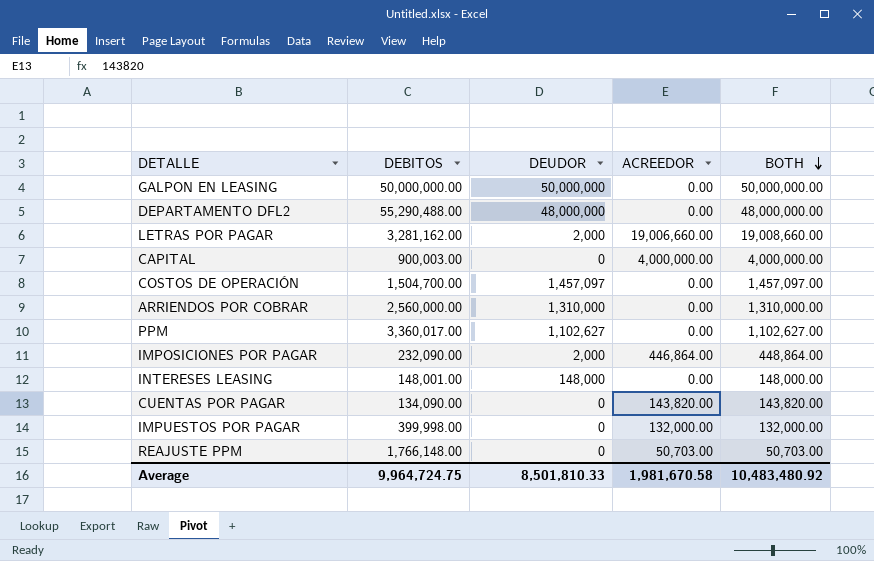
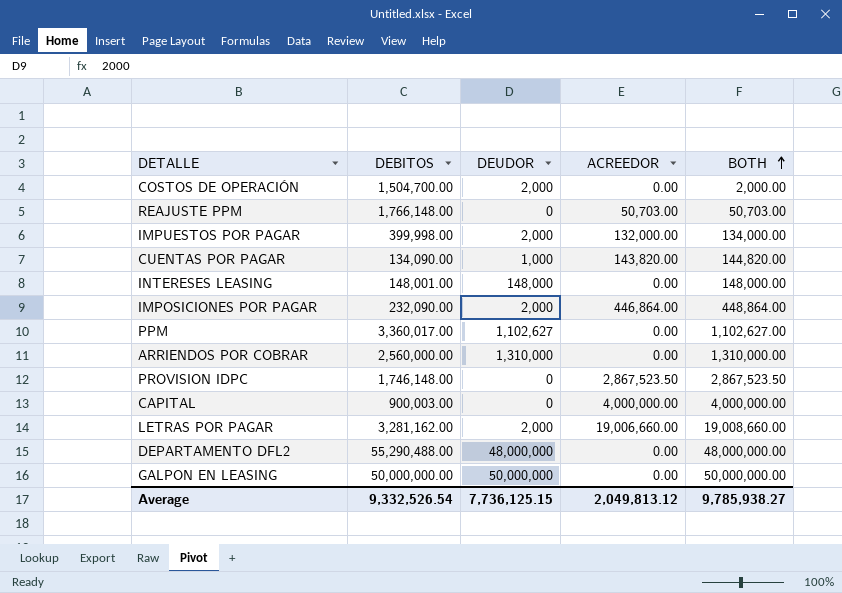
row order: BOTH descending -> BOTH ascending
COSTOS DE OPERACIÓN | DEUDOR: 1,457,097 -> 2,000
COSTOS DE OPERACIÓN | BOTH: 1,457,097.00 -> 2,000.00
IMPUESTOS POR PAGAR | DEUDOR: 0 -> 2,000
IMPUESTOS POR PAGAR | BOTH: 132,000.00 -> 134,000.00
CUENTAS POR PAGAR | DEUDOR: 0 -> 1,000
CUENTAS POR PAGAR | BOTH: 143,820.00 -> 144,820.00
row PROVISION IDPC: none -> 1,746,148.00 | 0 | 2,867,523.50 | 2,867,523.50
Average | DEBITOS: 9,964,724.75 -> 9,332,526.54
Average | DEUDOR: 8,501,810.33 -> 7,736,125.15
Average | ACREEDOR: 1,981,670.58 -> 2,049,813.12
Average | BOTH: 10,483,480.92 -> 9,785,938.27

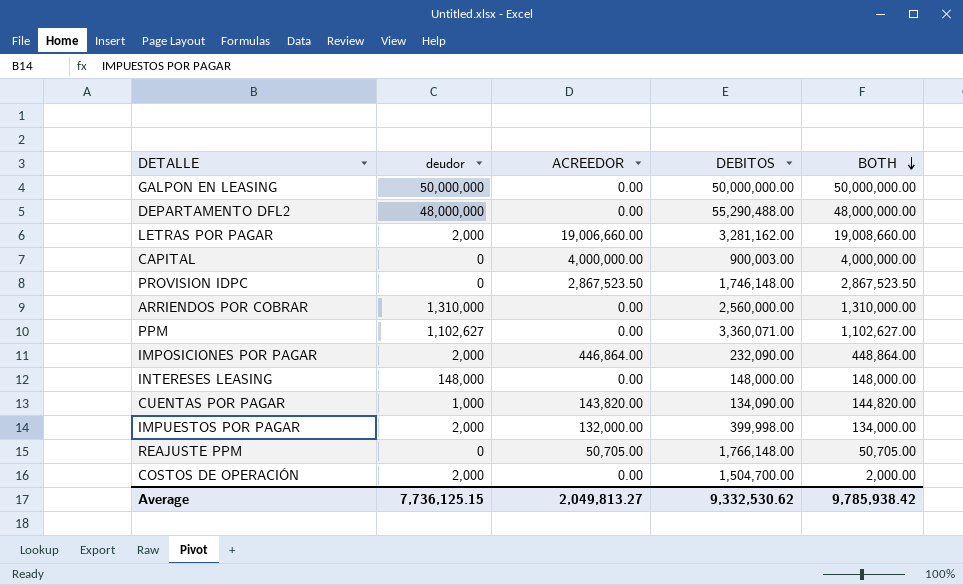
row order: BOTH ascending -> BOTH descending
column name: DEUDOR -> deudor
column DEBITOS | position: 2 -> 4
PPM | DEBITOS: 3,360,017.00 -> 3,360,071.00
INTERESES LEASING | DEBITOS: 148,001.00 -> 148,000.00
REAJUSTE PPM | ACREEDOR: 50,703.00 -> 50,705.00
REAJUSTE PPM | BOTH: 50,703.00 -> 50,705.00
Average | ACREEDOR: 2,049,813.12 -> 2,049,813.27
Average | DEBITOS: 9,332,526.54 -> 9,332,530.62
Average | BOTH: 9,785,938.27 -> 9,785,938.42

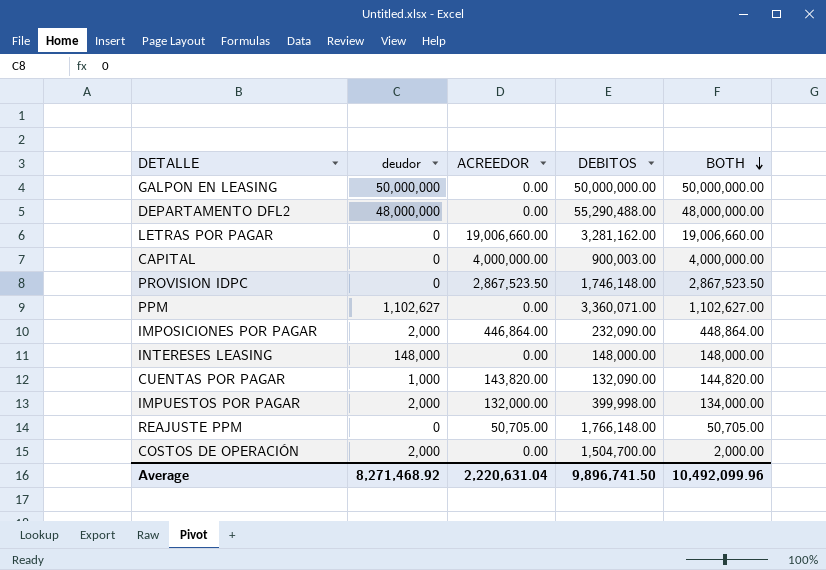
row ARRIENDOS POR COBRAR: 1,310,000 | 0.00 | 2,560,000.00 | 1,310,000.00 -> none
LETRAS POR PAGAR | deudor: 2,000 -> 0
LETRAS POR PAGAR | BOTH: 19,008,660.00 -> 19,006,660.00
CUENTAS POR PAGAR | DEBITOS: 134,090.00 -> 132,090.00
Average | deudor: 7,736,125.15 -> 8,271,468.92
Average | ACREEDOR: 2,049,813.27 -> 2,220,631.04
Average | DEBITOS: 9,332,530.62 -> 9,896,741.50
Average | BOTH: 9,785,938.42 -> 10,492,099.96

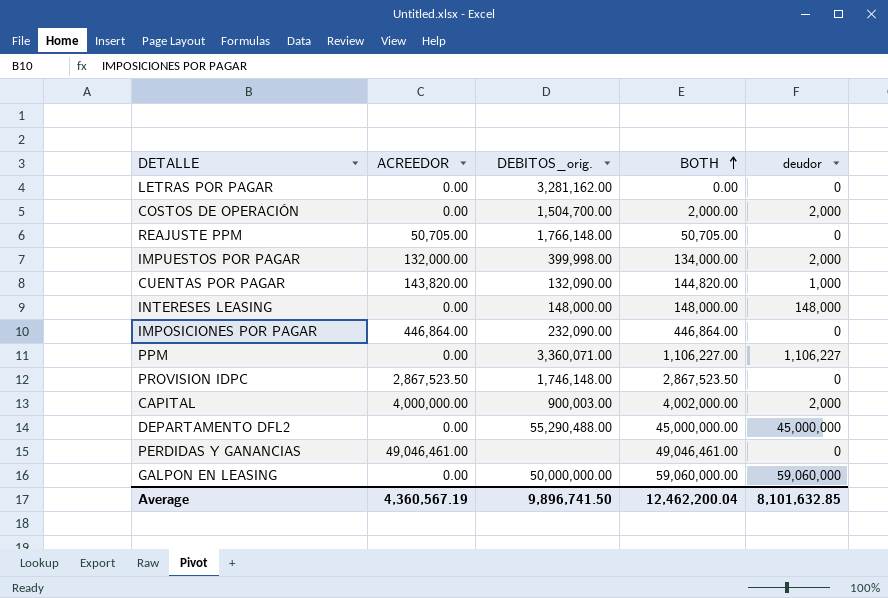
row order: BOTH descending -> BOTH ascending
column name: DEBITOS -> DEBITOS_orig.
column deudor | position: 2 -> 5
LETRAS POR PAGAR | ACREEDOR: 19,006,660.00 -> 0.00
LETRAS POR PAGAR | BOTH: 19,006,660.00 -> 0.00
IMPOSICIONES POR PAGAR | BOTH: 448,864.00 -> 446,864.00
IMPOSICIONES POR PAGAR | deudor: 2,000 -> 0
PPM | BOTH: 1,102,627.00 -> 1,106,227.00
PPM | deudor: 1,102,627 -> 1,106,227
CAPITAL | BOTH: 4,000,000.00 -> 4,002,000.00
CAPITAL | deudor: 0 -> 2,000
DEPARTAMENTO DFL2 | BOTH: 48,000,000.00 -> 45,000,000.00
DEPARTAMENTO DFL2 | deudor: 48,000,000 -> 45,000,000
row PERDIDAS Y GANANCIAS: none -> 49,046,461.00 | none | 49,046,461.00 | 0
GALPON EN LEASING | BOTH: 50,000,000.00 -> 59,060,000.00
GALPON EN LEASING | deudor: 50,000,000 -> 59,060,000
Average | ACREEDOR: 2,220,631.04 -> 4,360,567.19
Average | BOTH: 10,492,099.96 -> 12,462,200.04
Average | deudor: 8,271,468.92 -> 8,101,632.85

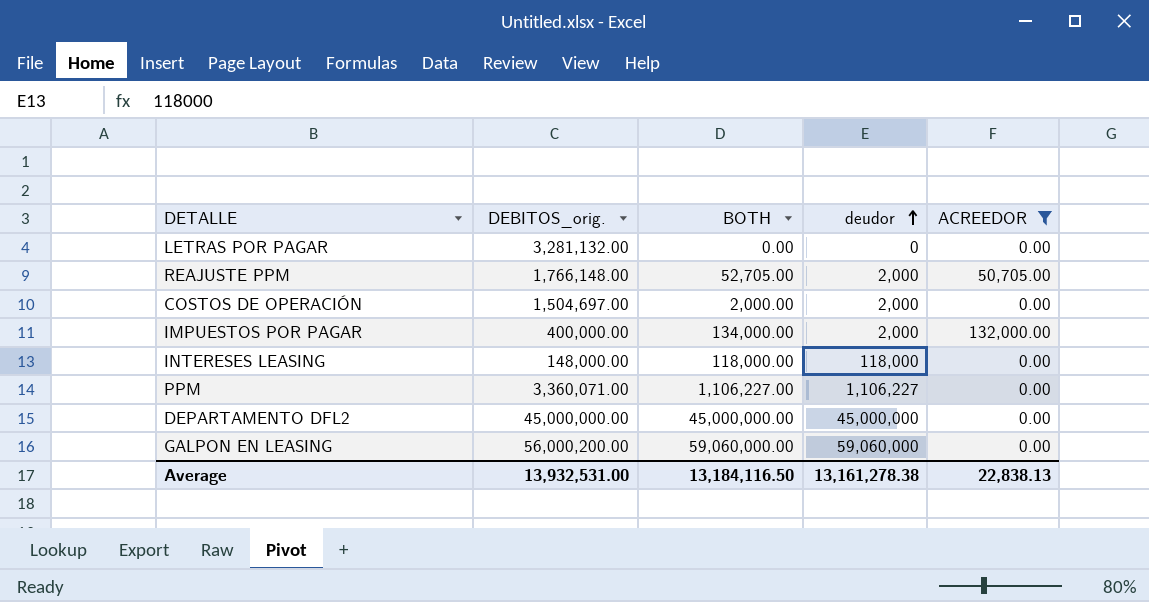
filter: none -> ACREEDOR <= 132,000.00
row order: BOTH ascending -> deudor ascending
column ACREEDOR | position: 2 -> 5
LETRAS POR PAGAR | DEBITOS_orig.: 3,281,162.00 -> 3,281,132.00
REAJUSTE PPM | BOTH: 50,705.00 -> 52,705.00
REAJUSTE PPM | deudor: 0 -> 2,000
COSTOS DE OPERACIÓN | DEBITOS_orig.: 1,504,700.00 -> 1,504,697.00
IMPUESTOS POR PAGAR | DEBITOS_orig.: 399,998.00 -> 400,000.00
INTERESES LEASING | BOTH: 148,000.00 -> 118,000.00
INTERESES LEASING | deudor: 148,000 -> 118,000
DEPARTAMENTO DFL2 | DEBITOS_orig.: 55,290,488.00 -> 45,000,000.00
GALPON EN LEASING | DEBITOS_orig.: 50,000,000.00 -> 56,000,200.00
Average | DEBITOS_orig.: 9,896,741.50 -> 13,932,531.00
Average | BOTH: 12,462,200.04 -> 13,184,116.50
Average | deudor: 8,101,632.85 -> 13,161,278.38
Average | ACREEDOR: 4,360,567.19 -> 22,838.13

